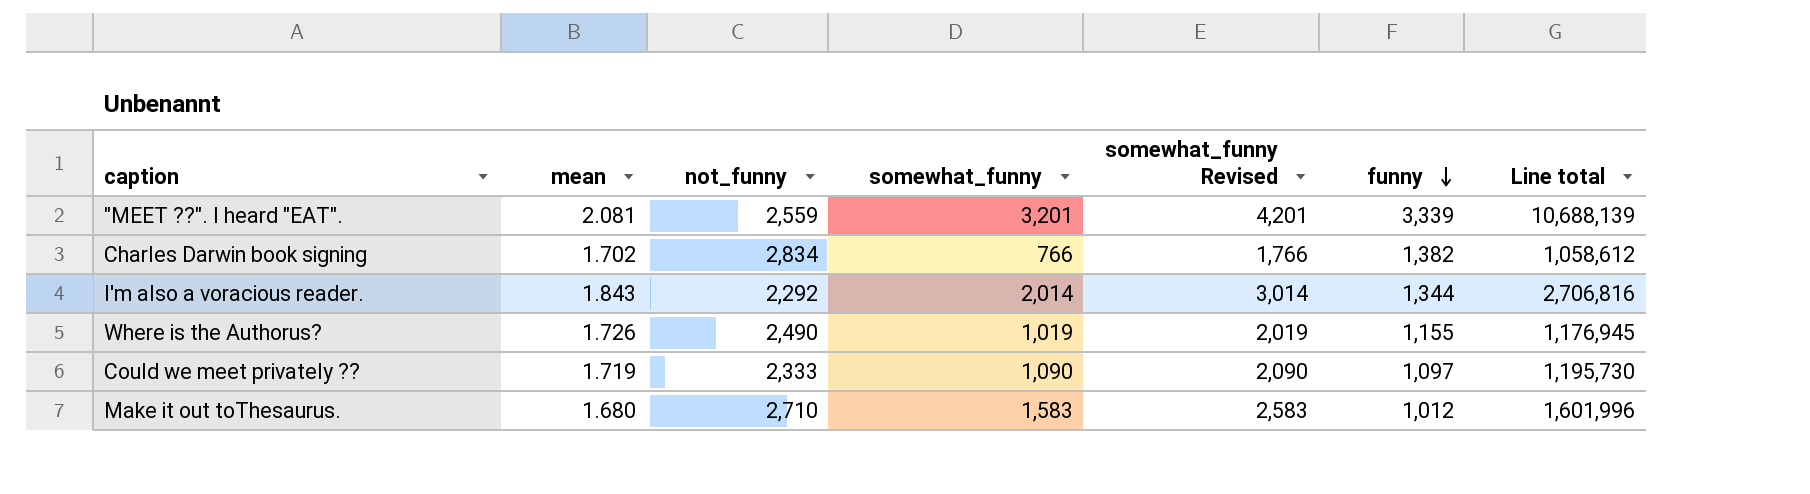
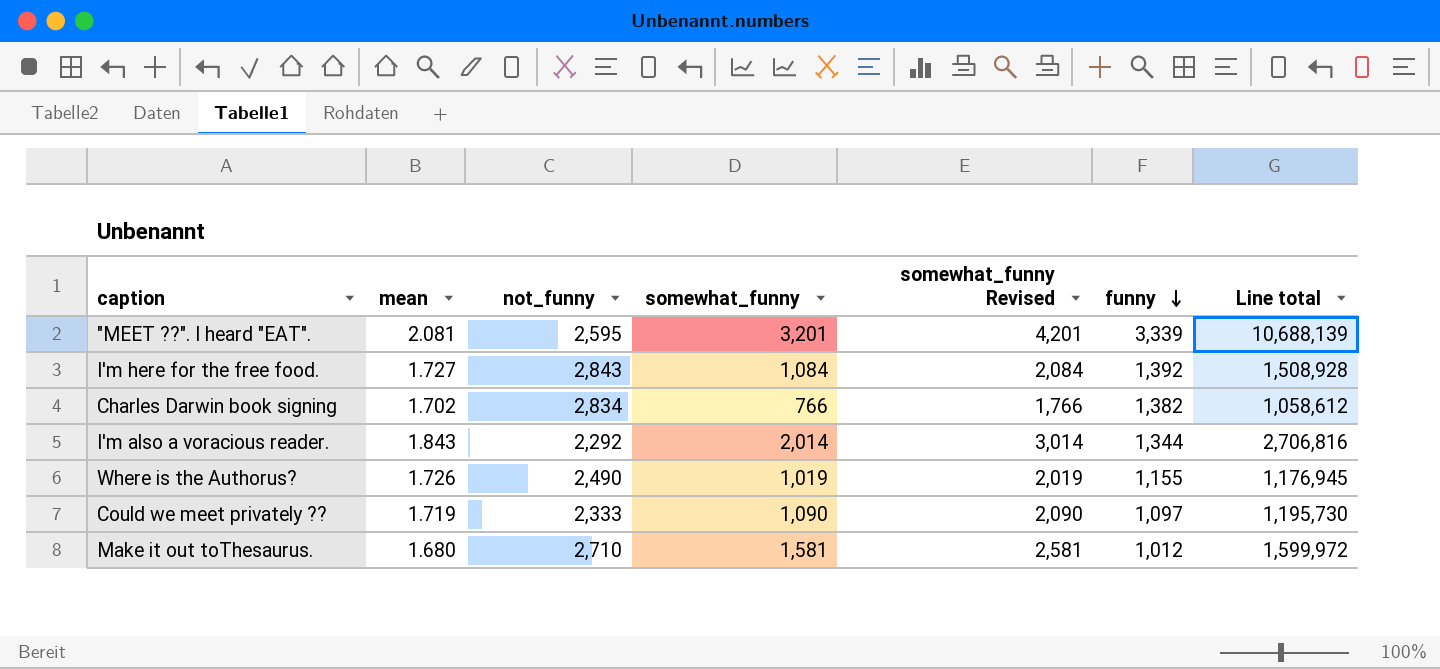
"MEET ??". I heard "EAT". | not_funny: 2,559 -> 2,595
row I'm here for the free food.: none -> 1.727 | 2,843 | 1,084 | 2,084 | 1,392 | 1,508,928
Make it out toThesaurus. | somewhat_funny: 1,583 -> 1,581
Make it out toThesaurus. | somewhat_funny Revised: 2,583 -> 2,581
Make it out toThesaurus. | Line total: 1,601,996 -> 1,599,972

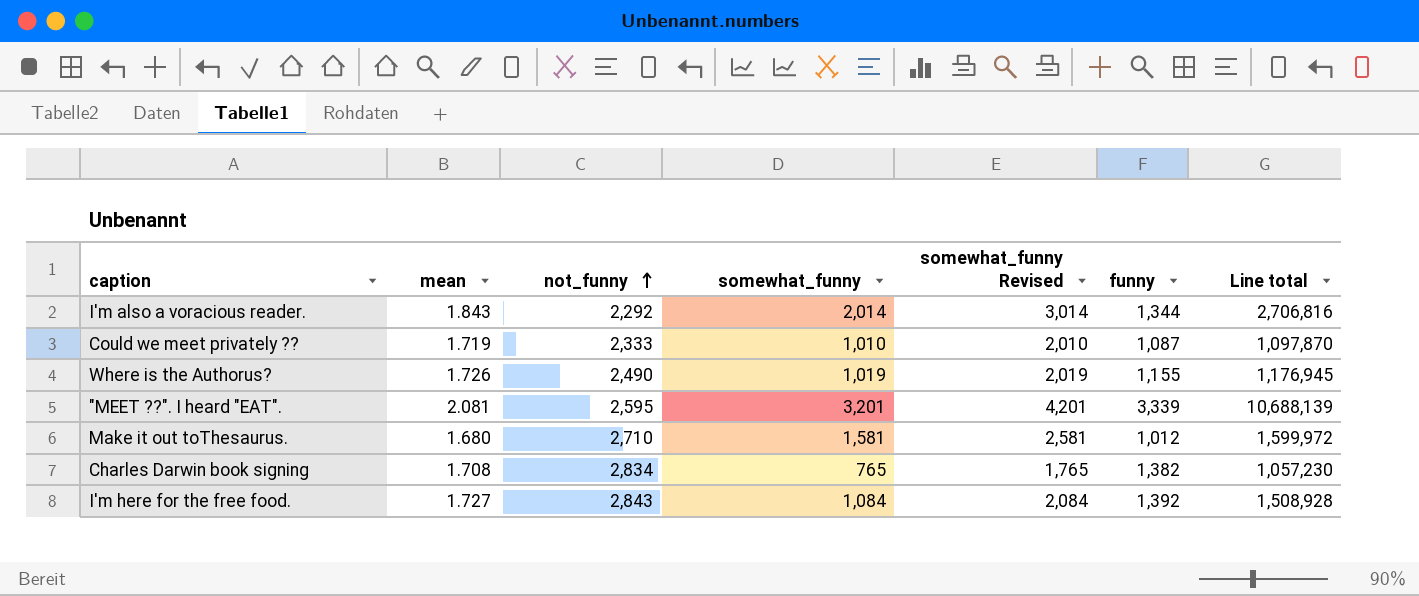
row order: funny descending -> not_funny ascending
Could we meet privately ?? | somewhat_funny: 1,090 -> 1,010
Could we meet privately ?? | somewhat_funny Revised: 2,090 -> 2,010
Could we meet privately ?? | funny: 1,097 -> 1,087
Could we meet privately ?? | Line total: 1,195,730 -> 1,097,870
Charles Darwin book signing | mean: 1.702 -> 1.708
Charles Darwin book signing | somewhat_funny: 766 -> 765
Charles Darwin book signing | somewhat_funny Revised: 1,766 -> 1,765
Charles Darwin book signing | Line total: 1,058,612 -> 1,057,230

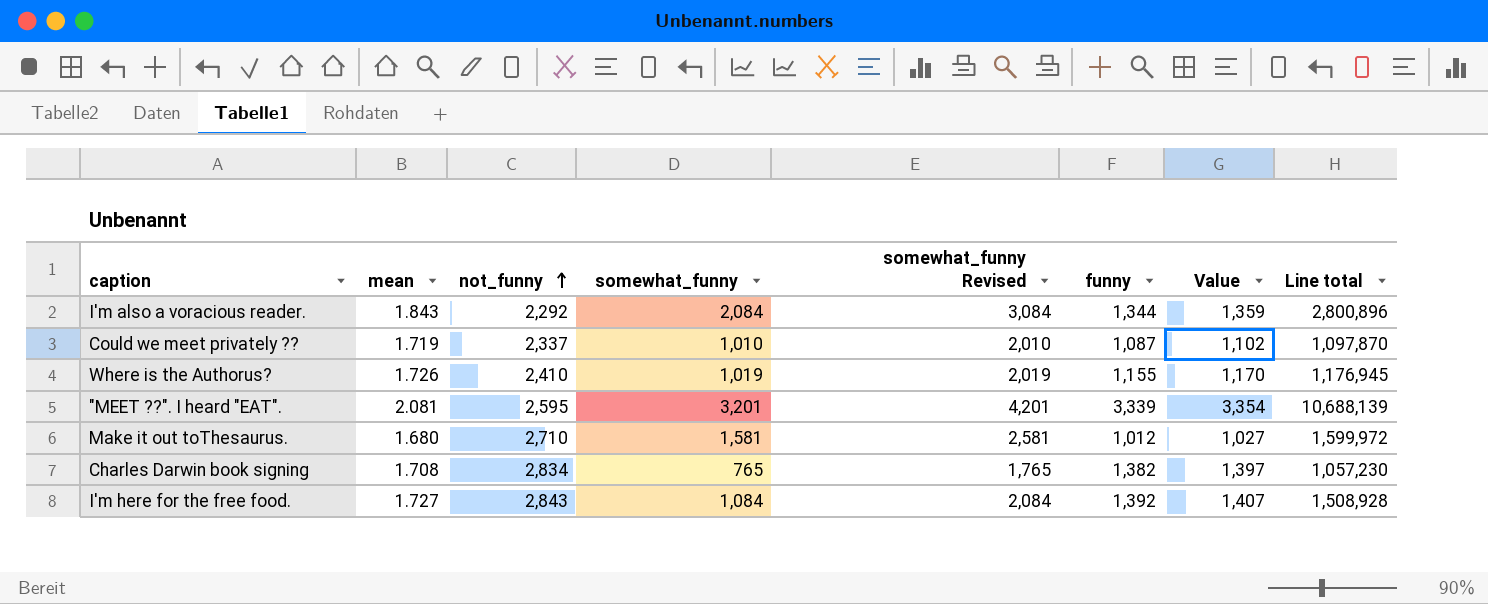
column Value | formula: none -> [funny] + 15
I'm also a voracious reader. | somewhat_funny: 2,014 -> 2,084
I'm also a voracious reader. | somewhat_funny Revised: 3,014 -> 3,084
I'm also a voracious reader. | Line total: 2,706,816 -> 2,800,896
Could we meet privately ?? | not_funny: 2,333 -> 2,337
Where is the Authorus? | not_funny: 2,490 -> 2,410

